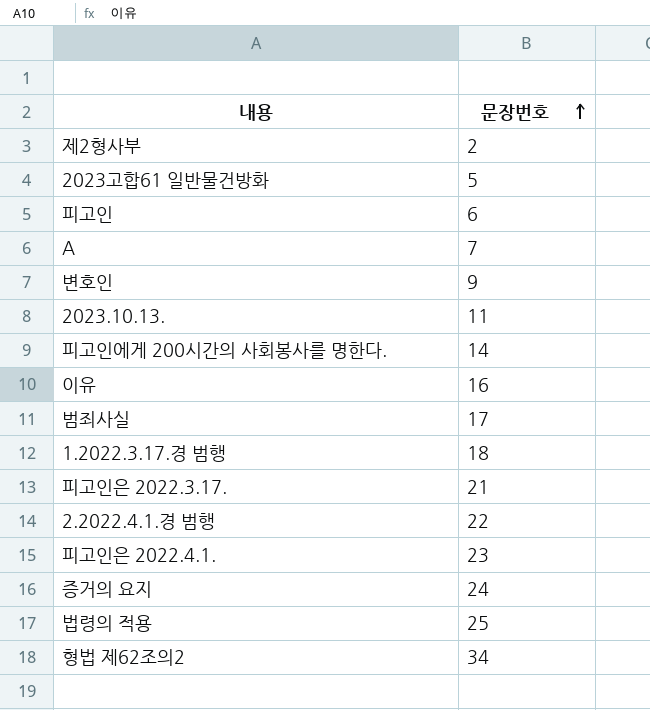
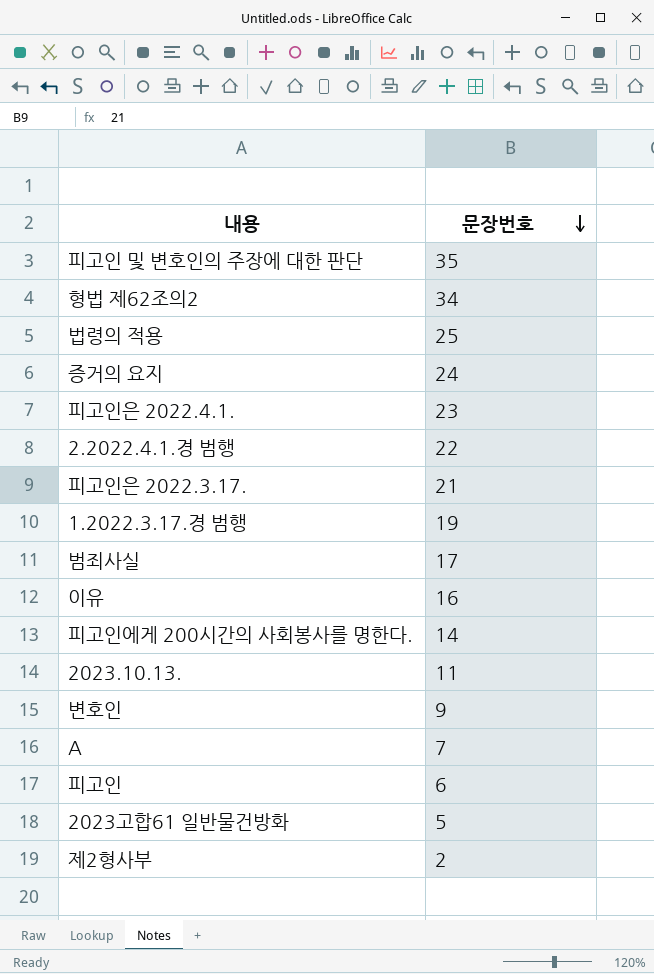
row order: 문장번호 ascending -> 문장번호 descending
row 피고인 및 변호인의 주장에 대한 판단: none -> 35
1.2022.3.17.경 범행 | 문장번호: 18 -> 19

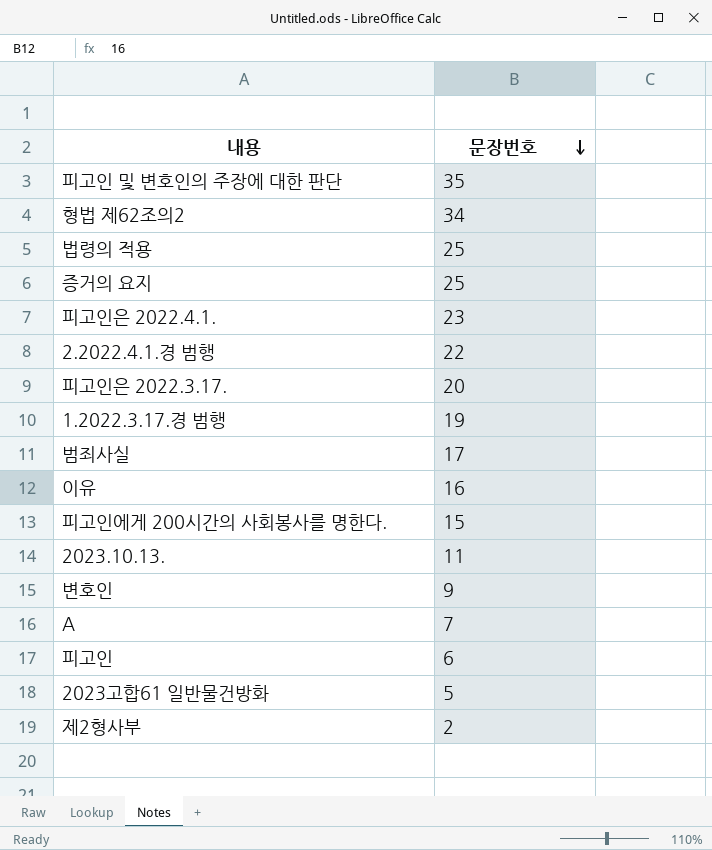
증거의 요지 | 문장번호: 24 -> 25
피고인은 2022.3.17. | 문장번호: 21 -> 20
피고인에게 200시간의 사회봉사를 명한다. | 문장번호: 14 -> 15

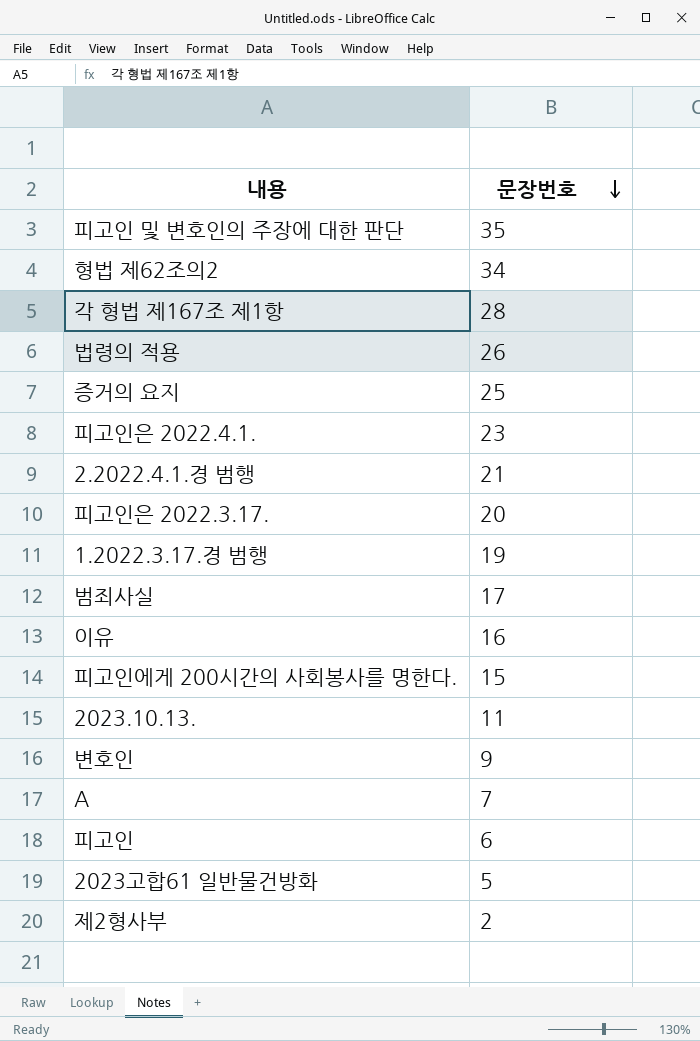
row 각 형법 제167조 제1항: none -> 28
법령의 적용 | 문장번호: 25 -> 26
2.2022.4.1.경 범행 | 문장번호: 22 -> 21

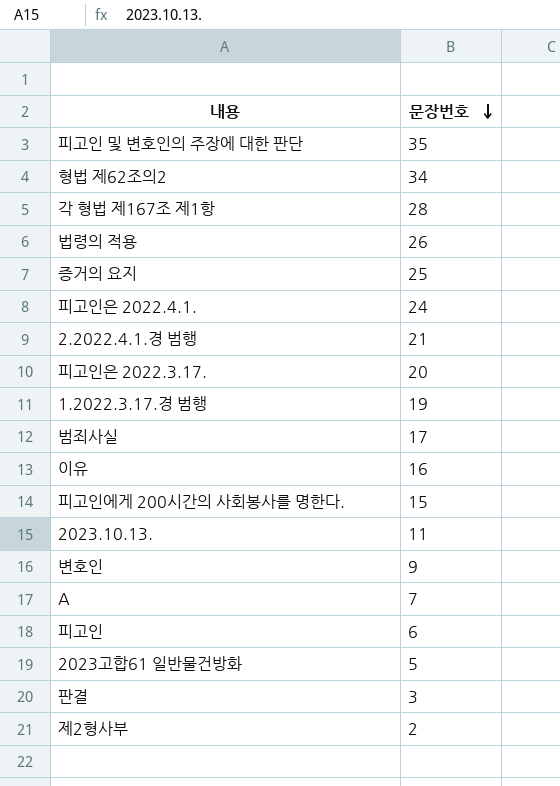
피고인은 2022.4.1. | 문장번호: 23 -> 24
row 판결: none -> 3

